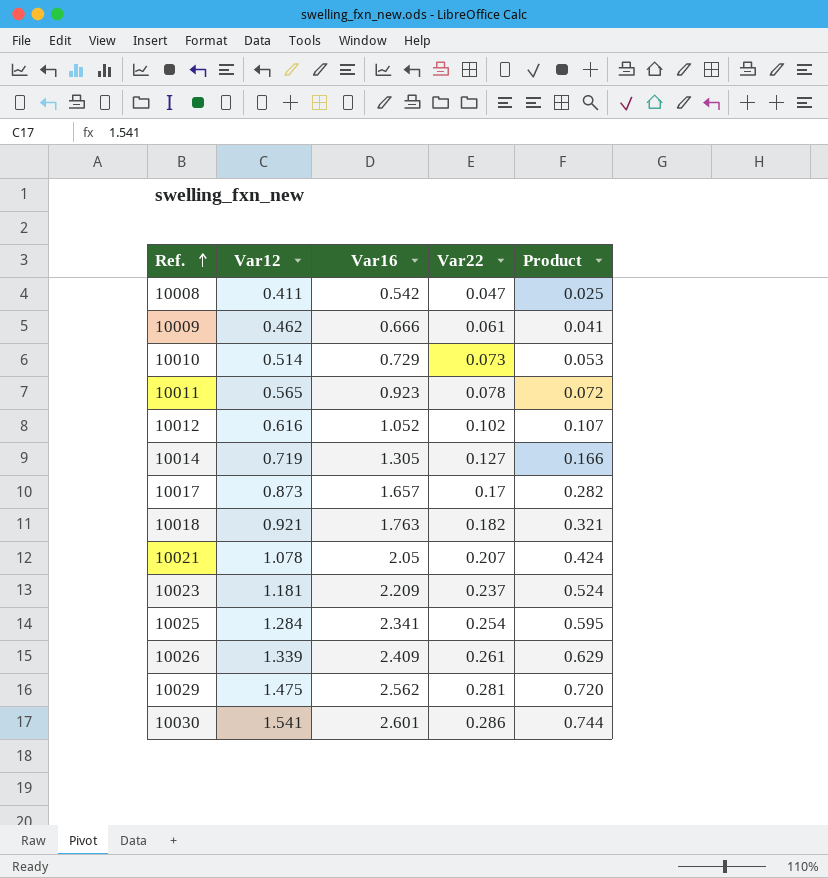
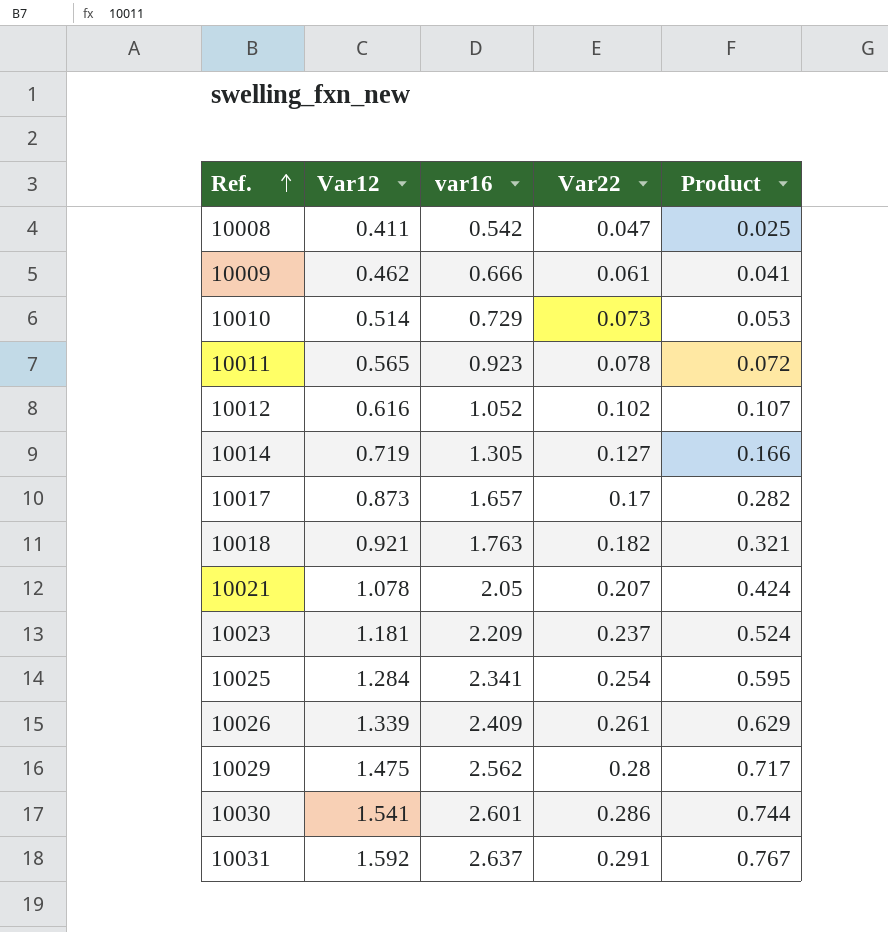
column name: Var16 -> var16
10029 | Var22: 0.281 -> 0.28
10029 | Product: 0.720 -> 0.717
row 10031: none -> 1.592 | 2.637 | 0.291 | 0.767

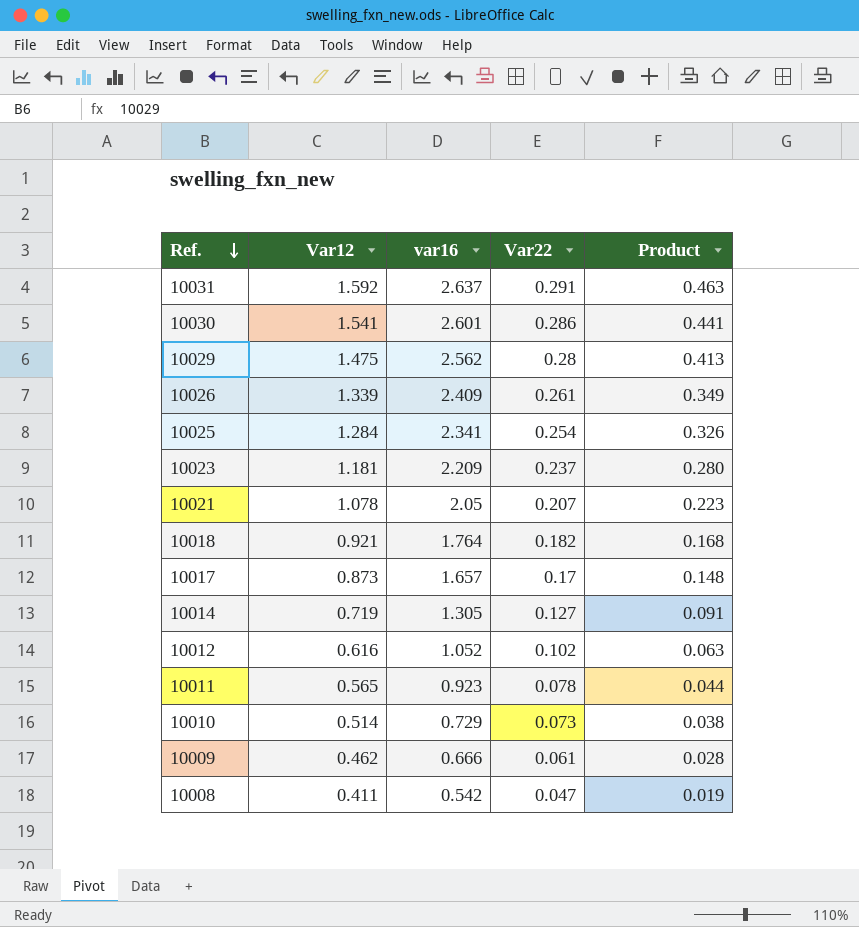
row order: Ref. ascending -> Ref. descending
column Product | formula: [var16] * [Var22] -> [Var12] * [Var22]
10018 | var16: 1.763 -> 1.764

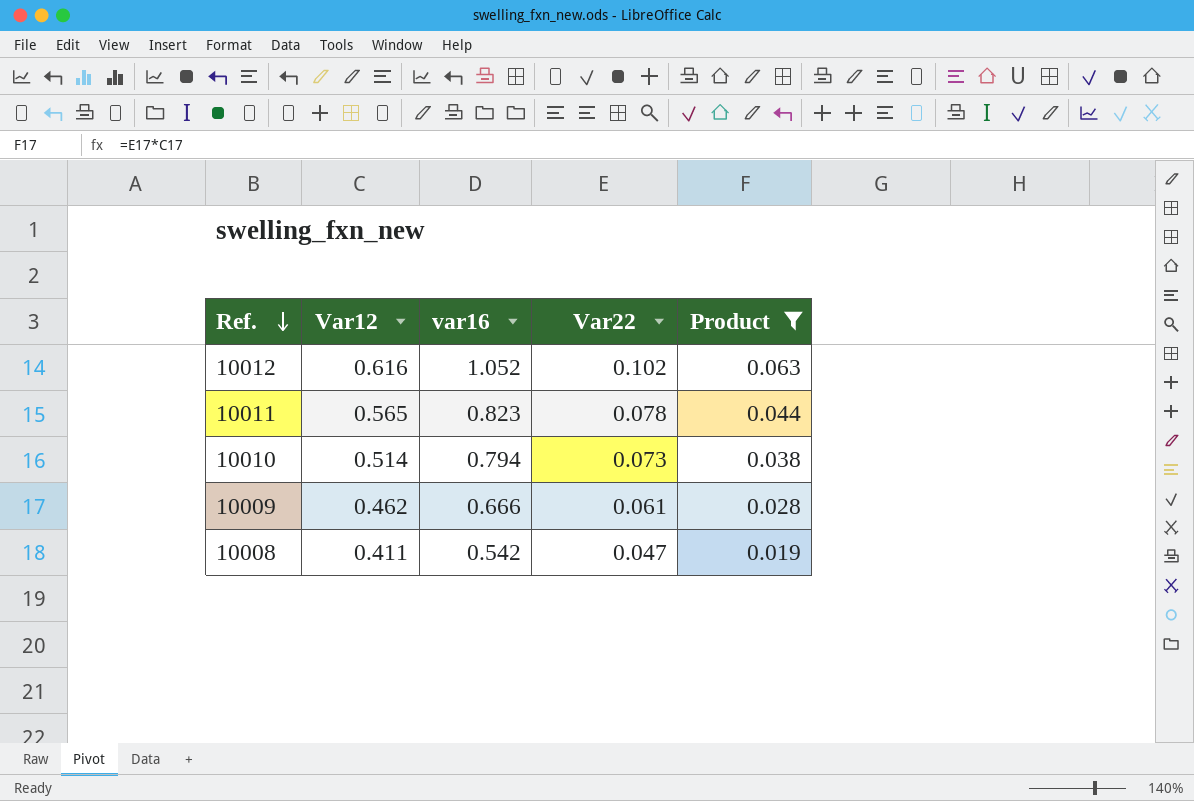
filter: none -> Product <= 0.063
10011 | var16: 0.923 -> 0.823
10010 | var16: 0.729 -> 0.794

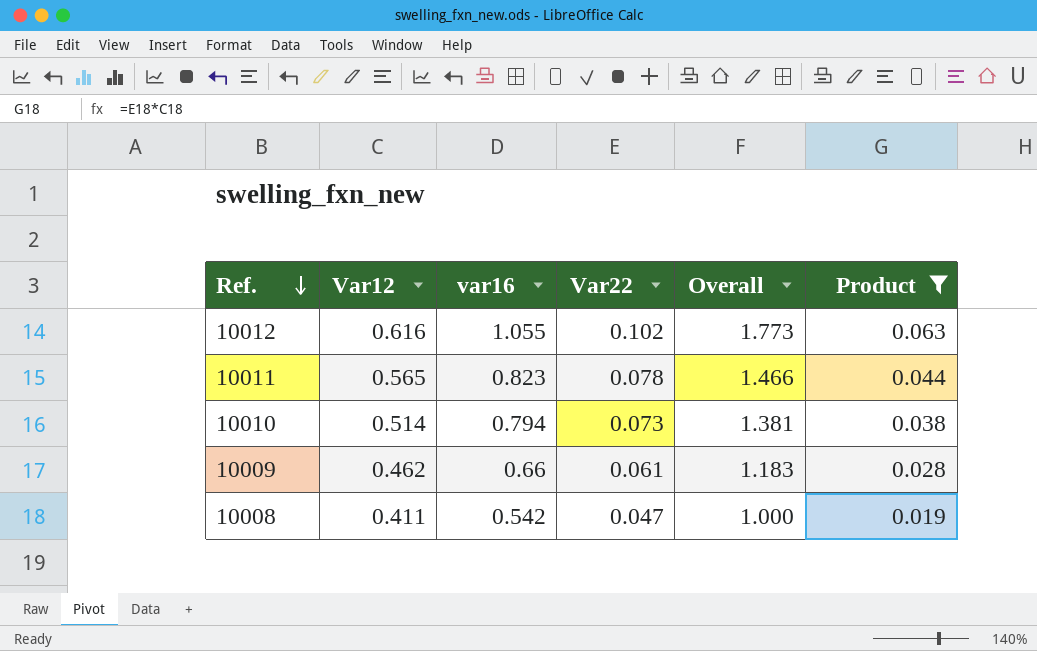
column Overall | formula: none -> [Var12] + [var16] + [Var22]
10012 | var16: 1.052 -> 1.055
10009 | var16: 0.666 -> 0.66

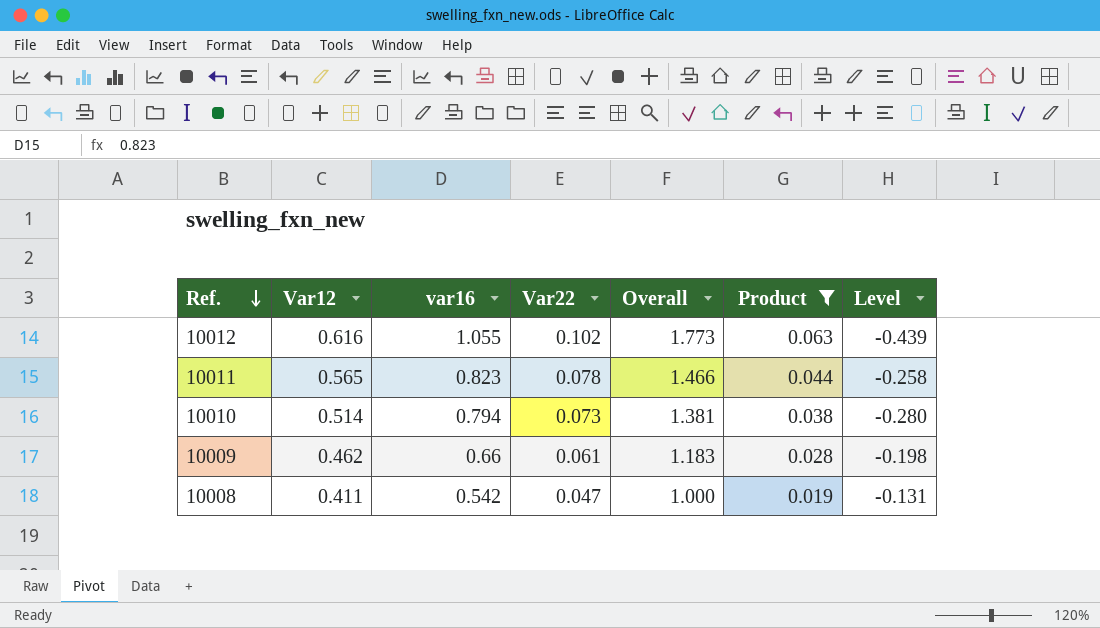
column Level | formula: none -> [Var12] - [var16]

